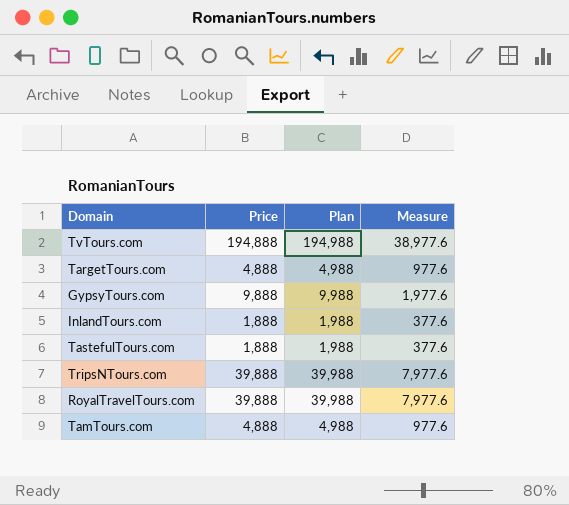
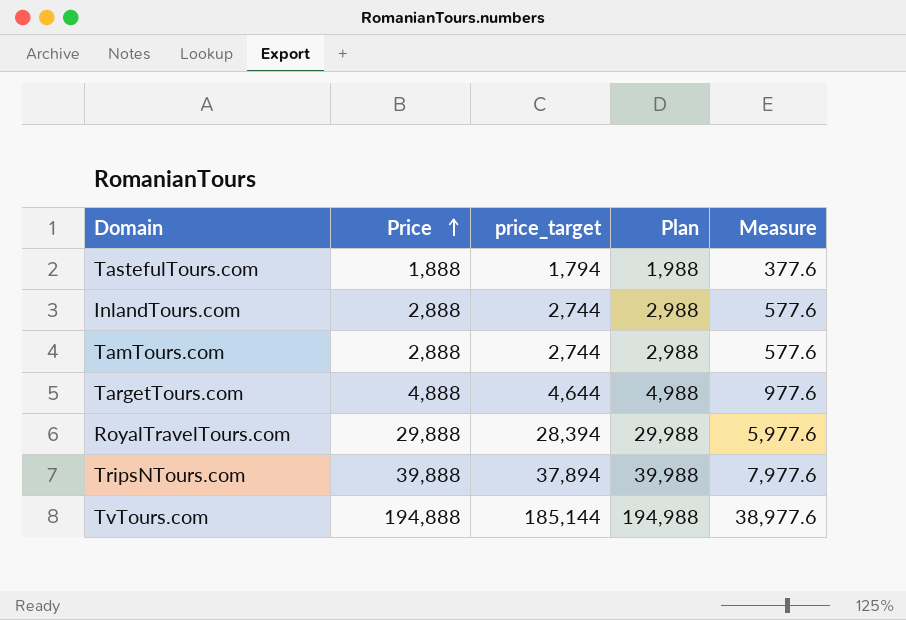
row order: none -> Price ascending
column price_target | formula: none -> [Price] * 0.95
row GypsyTours.com: 9,888 | 9,988 | 1,977.6 -> none
InlandTours.com | Price: 1,888 -> 2,888
InlandTours.com | Plan: 1,988 -> 2,988
InlandTours.com | Measure: 377.6 -> 577.6
TamTours.com | Price: 4,888 -> 2,888
TamTours.com | Plan: 4,988 -> 2,988
TamTours.com | Measure: 977.6 -> 577.6
RoyalTravelTours.com | Price: 39,888 -> 29,888
RoyalTravelTours.com | Plan: 39,988 -> 29,988
RoyalTravelTours.com | Measure: 7,977.6 -> 5,977.6

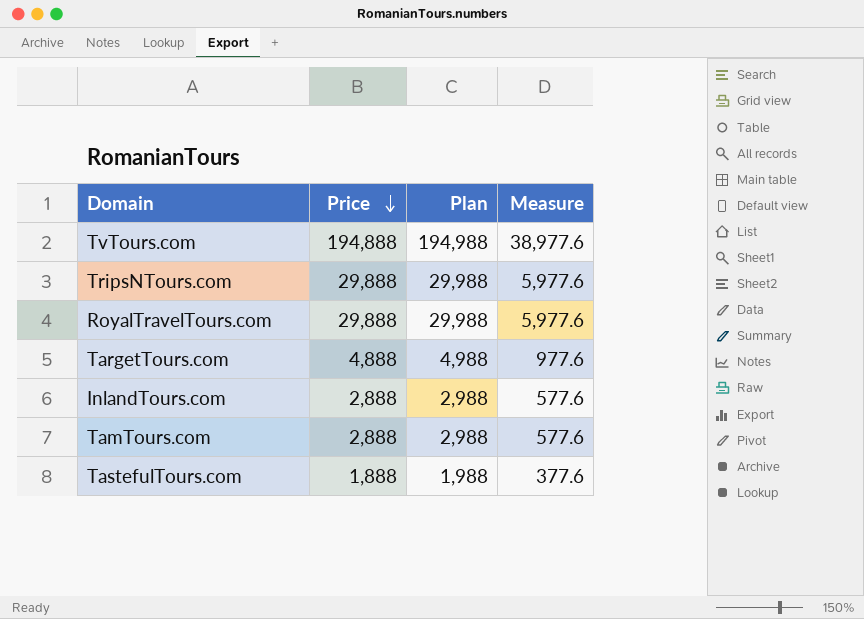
row order: Price ascending -> Price descending
column price_target | formula: [Price] * 0.95 -> none
TripsNTours.com | Price: 39,888 -> 29,888
TripsNTours.com | Plan: 39,988 -> 29,988
TripsNTours.com | Measure: 7,977.6 -> 5,977.6

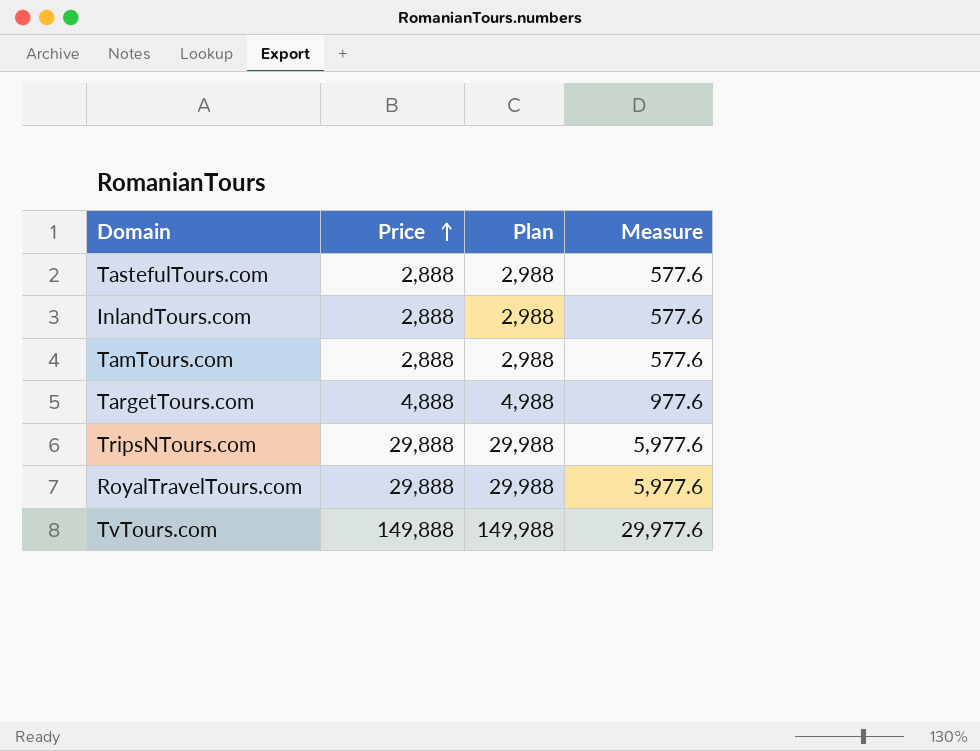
row order: Price descending -> Price ascending
TastefulTours.com | Price: 1,888 -> 2,888
TastefulTours.com | Plan: 1,988 -> 2,988
TastefulTours.com | Measure: 377.6 -> 577.6
TvTours.com | Price: 194,888 -> 149,888
TvTours.com | Plan: 194,988 -> 149,988
TvTours.com | Measure: 38,977.6 -> 29,977.6

